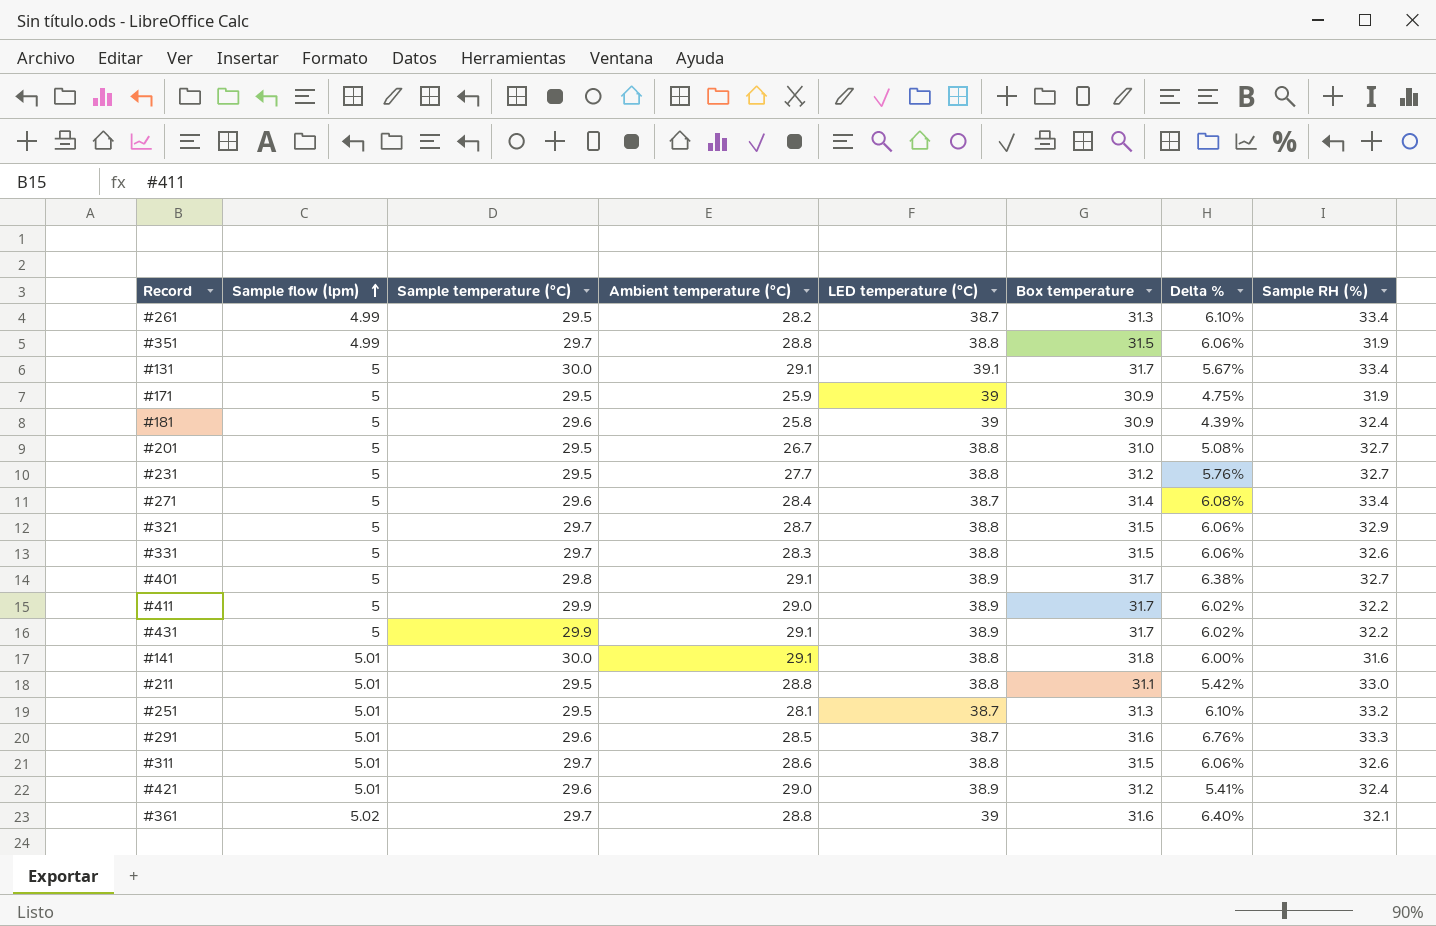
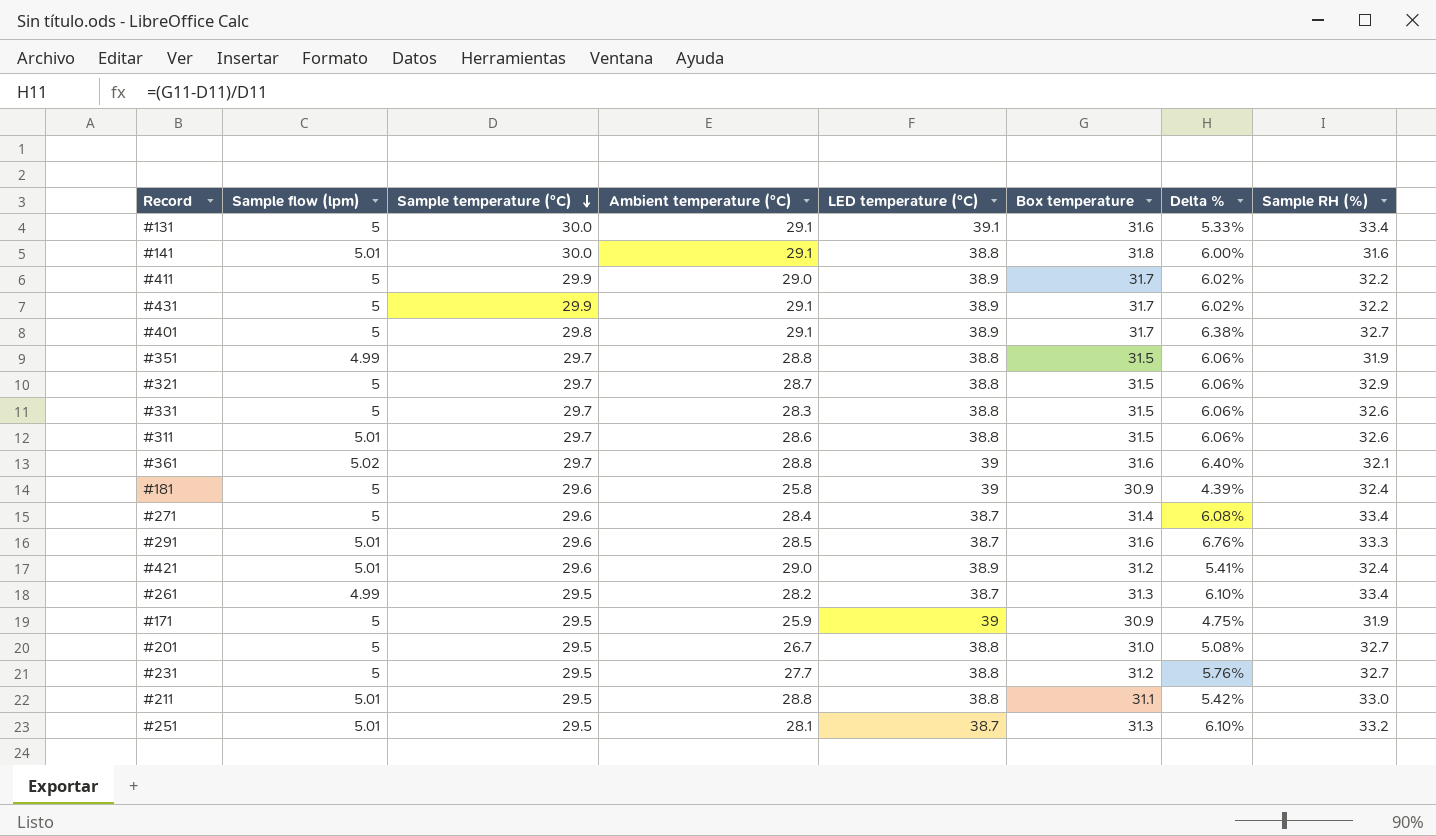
row order: Sample flow (lpm) ascending -> Sample temperature (°C) descending
#131 | Box temperature: 31.7 -> 31.6
#131 | Delta %: 5.67% -> 5.33%

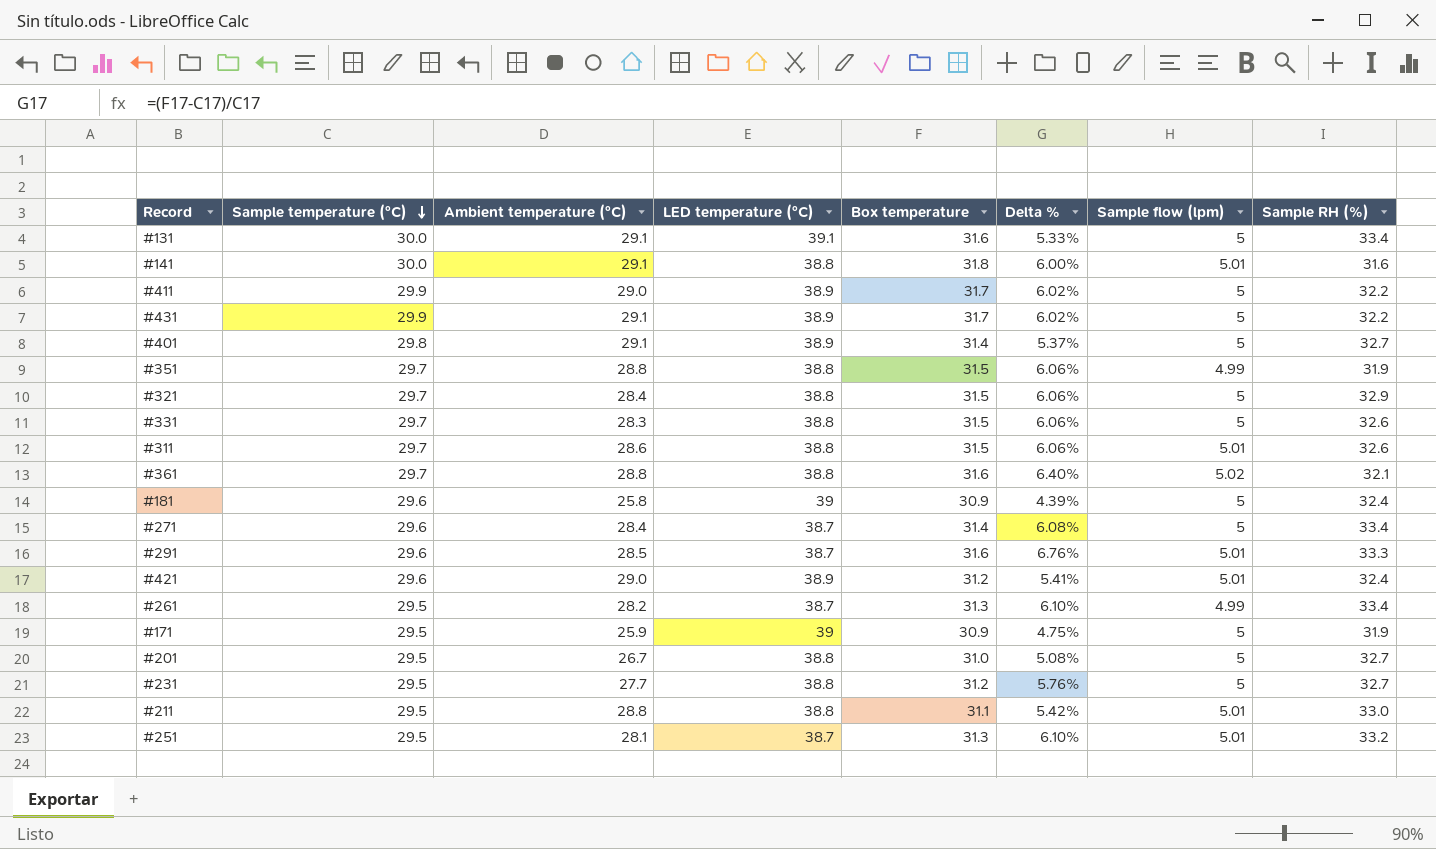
column Sample flow (lpm) | position: 2 -> 7
#401 | Box temperature: 31.7 -> 31.4
#401 | Delta %: 6.38% -> 5.37%
#321 | Ambient temperature (°C): 28.7 -> 28.4
#361 | LED temperature (°C): 39 -> 38.8

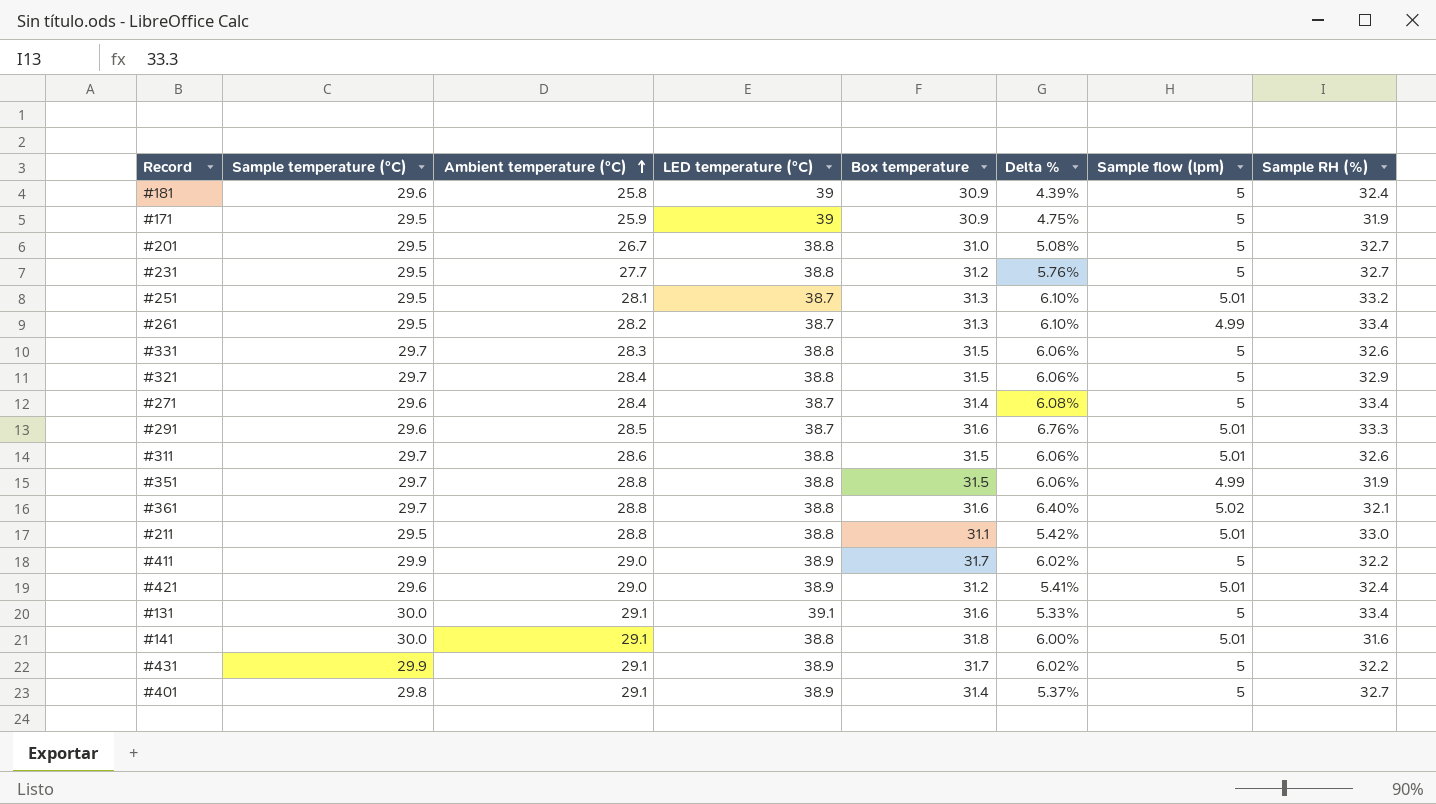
row order: Sample temperature (°C) descending -> Ambient temperature (°C) ascending

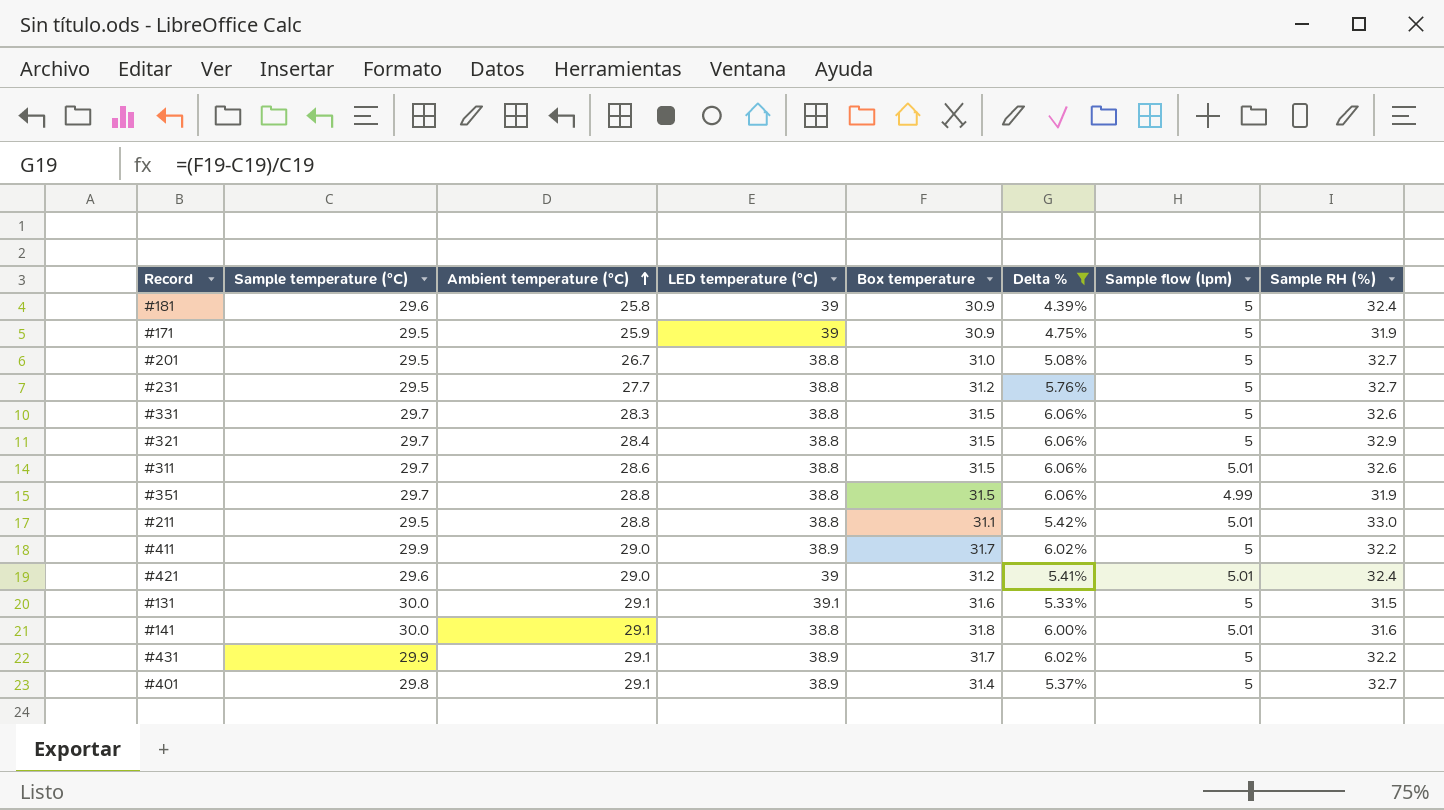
filter: none -> Delta % <= 6.06%
#421 | LED temperature (°C): 38.9 -> 39
#131 | Sample RH (%): 33.4 -> 31.5

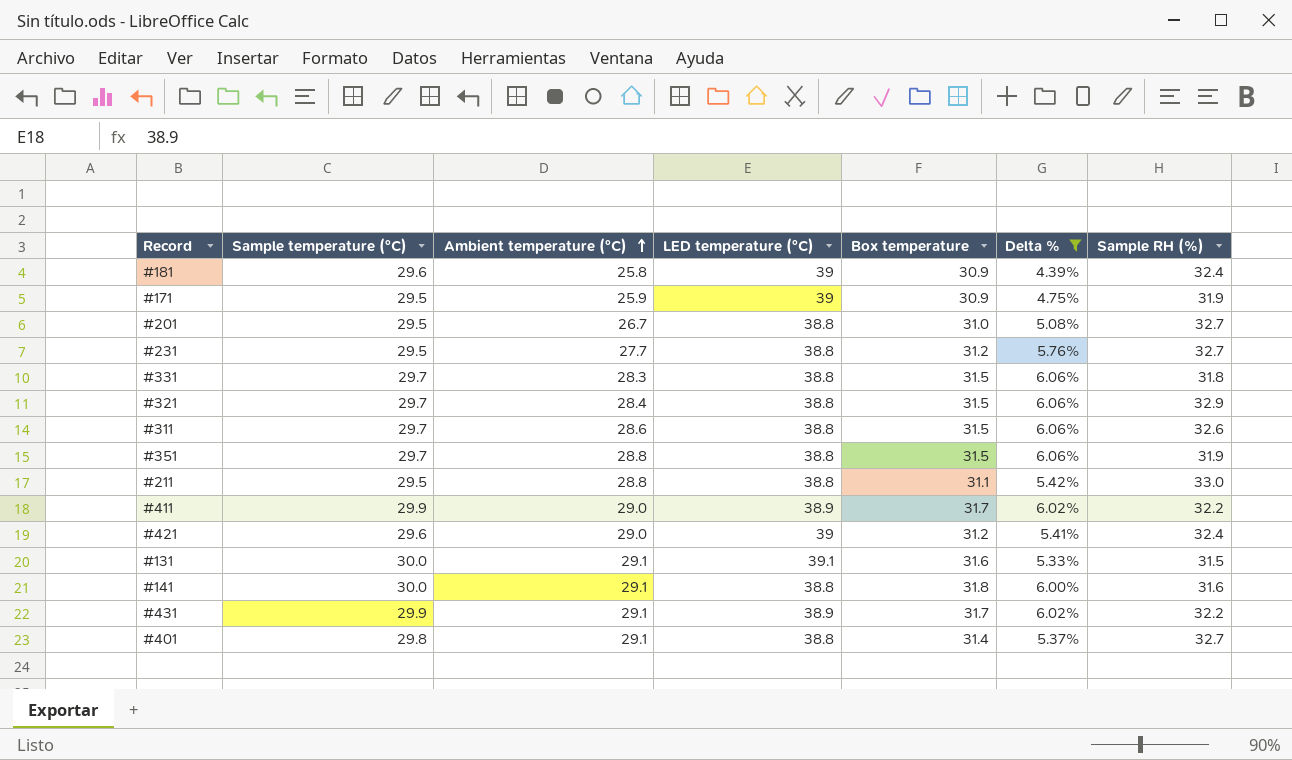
column Sample flow (lpm) | position: 7 -> none
#331 | Sample RH (%): 32.6 -> 31.8
#401 | LED temperature (°C): 38.9 -> 38.8

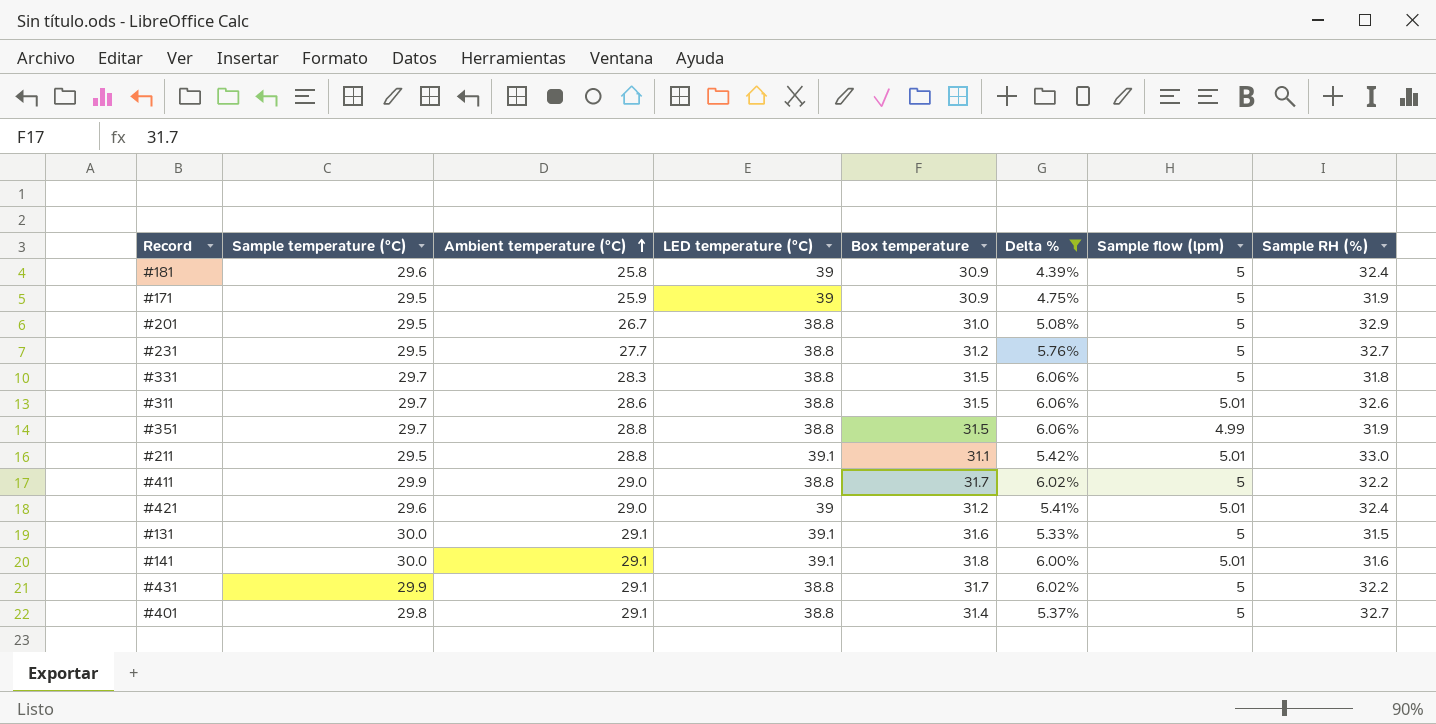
column Sample flow (lpm) | position: none -> 7
row #321: 29.7 | 28.4 | 38.8 | 31.5 | 6.06% | 32.9 -> none
#201 | Sample RH (%): 32.7 -> 32.9
#211 | LED temperature (°C): 38.8 -> 39.1
#411 | LED temperature (°C): 38.9 -> 38.8
#141 | LED temperature (°C): 38.8 -> 39.1
#431 | LED temperature (°C): 38.9 -> 38.8

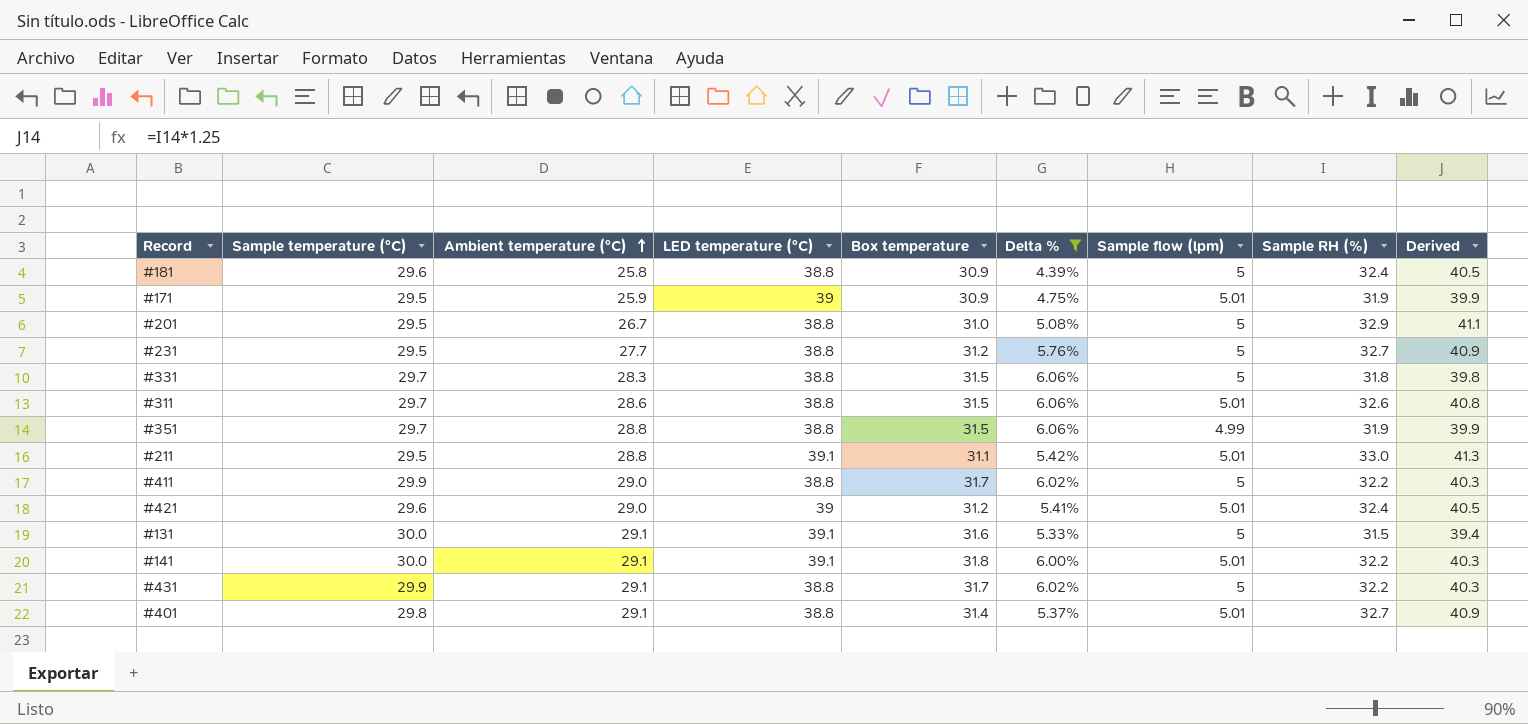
column Derived | formula: none -> [Sample RH (%)] * 1.25
#181 | LED temperature (°C): 39 -> 38.8
#171 | Sample flow (lpm): 5 -> 5.01
#141 | Sample RH (%): 31.6 -> 32.2
#401 | Sample flow (lpm): 5 -> 5.01

